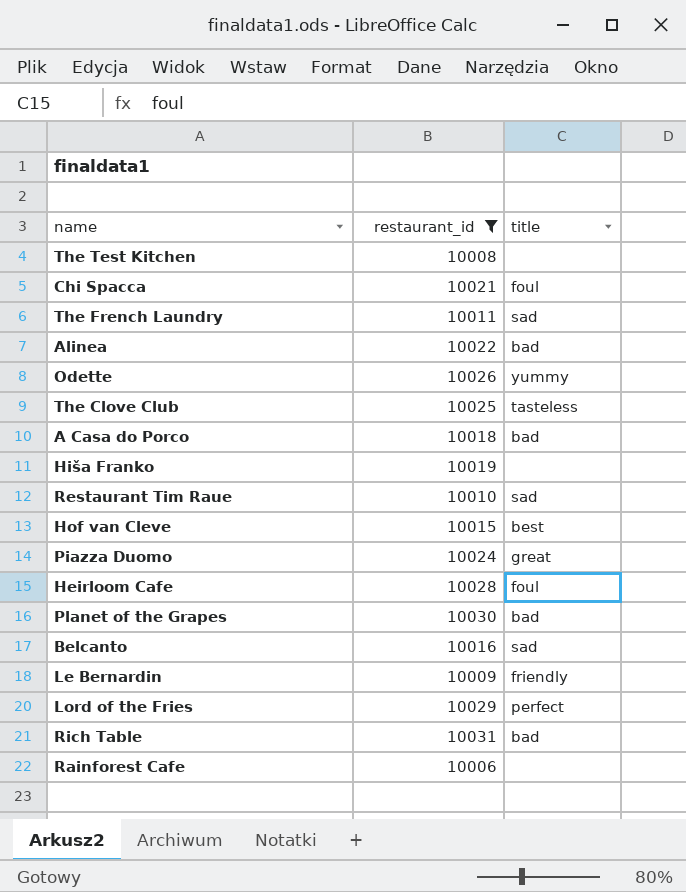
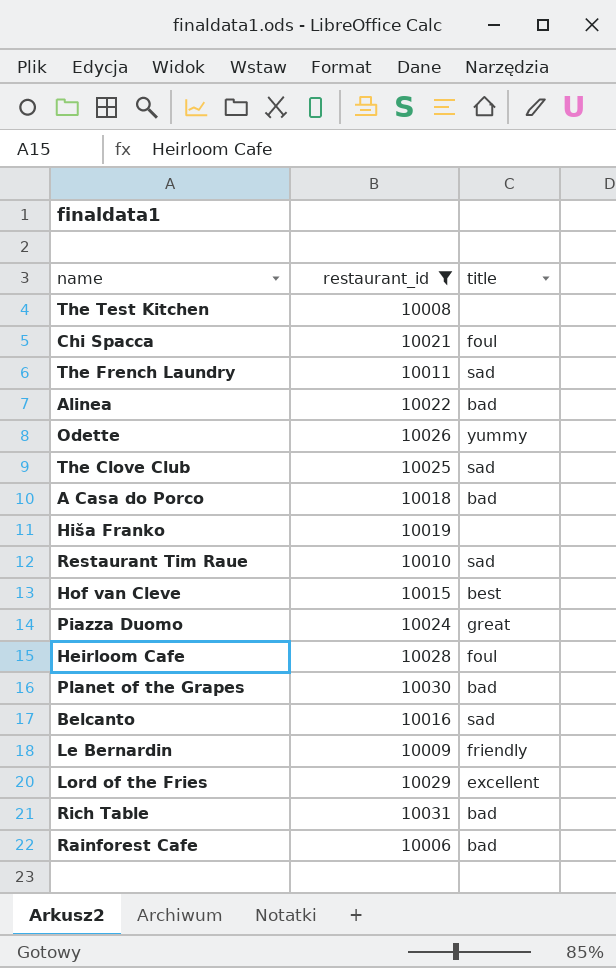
The Clove Club | title: tasteless -> sad
Lord of the Fries | title: perfect -> excellent
Rainforest Cafe | title: none -> bad

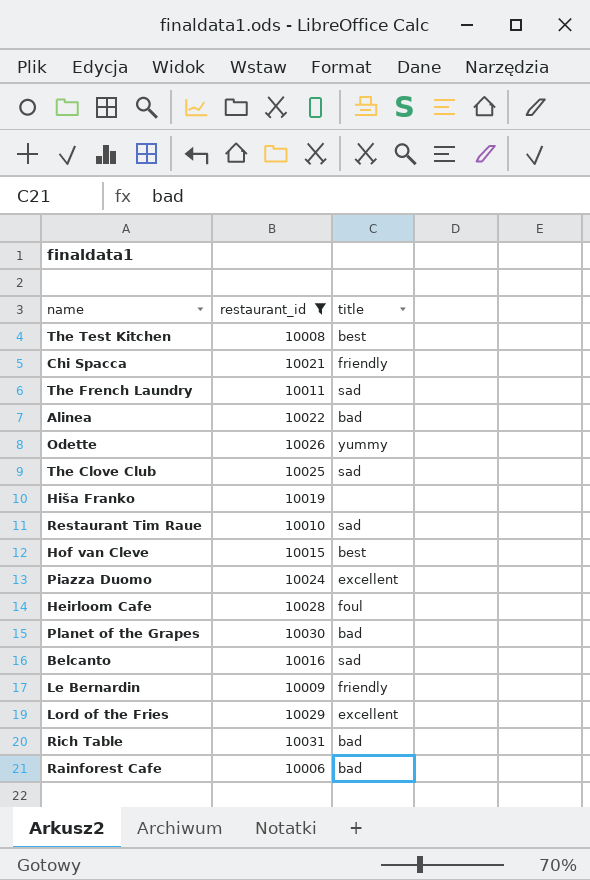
row A Casa do Porco: 10018 | bad -> none
The Test Kitchen | title: none -> best
Chi Spacca | title: foul -> friendly
Piazza Duomo | title: great -> excellent

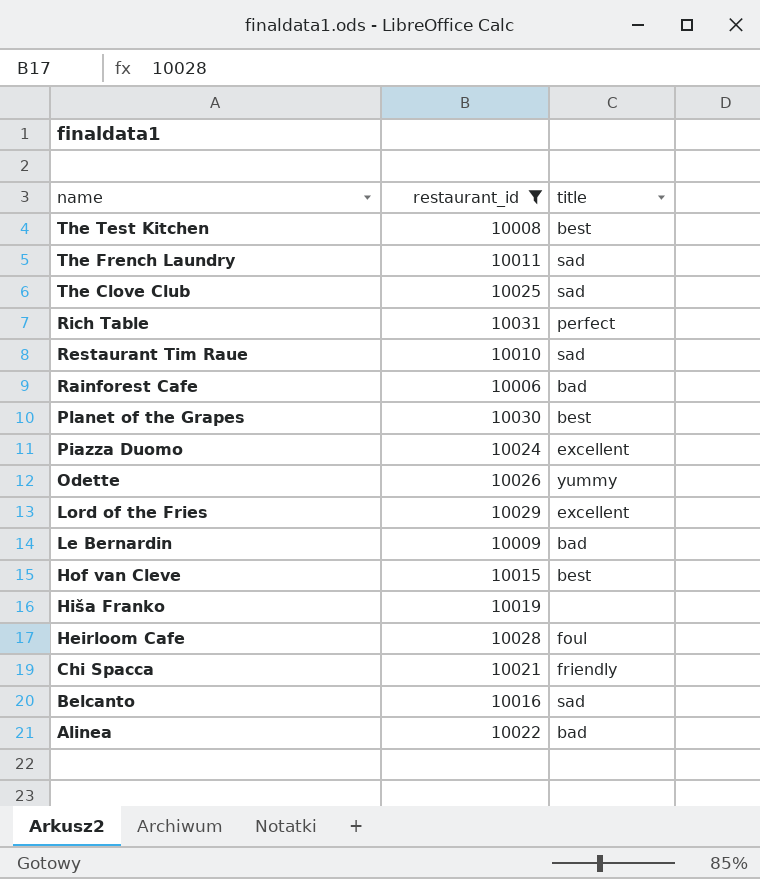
row order: none -> name descending
Rich Table | title: bad -> perfect
Planet of the Grapes | title: bad -> best
Le Bernardin | title: friendly -> bad

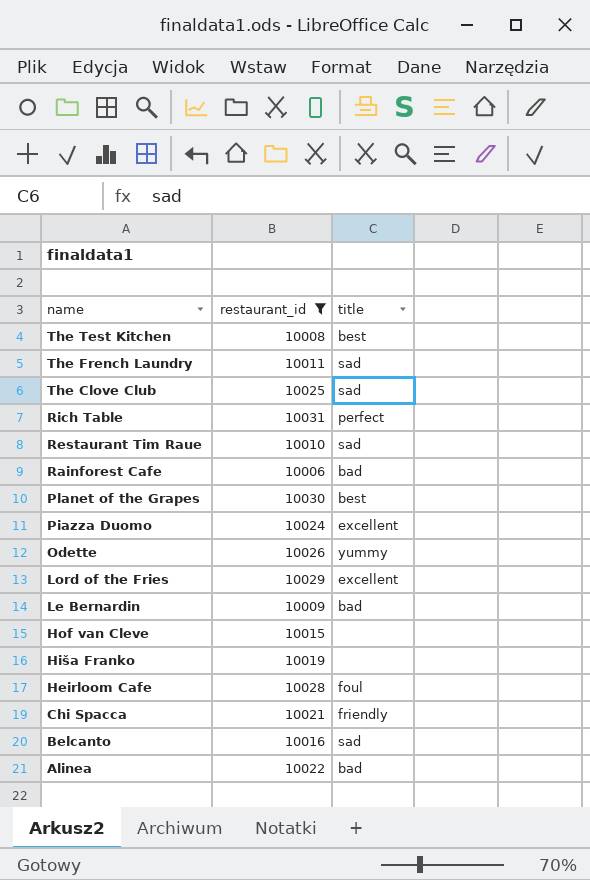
Hof van Cleve | title: best -> none

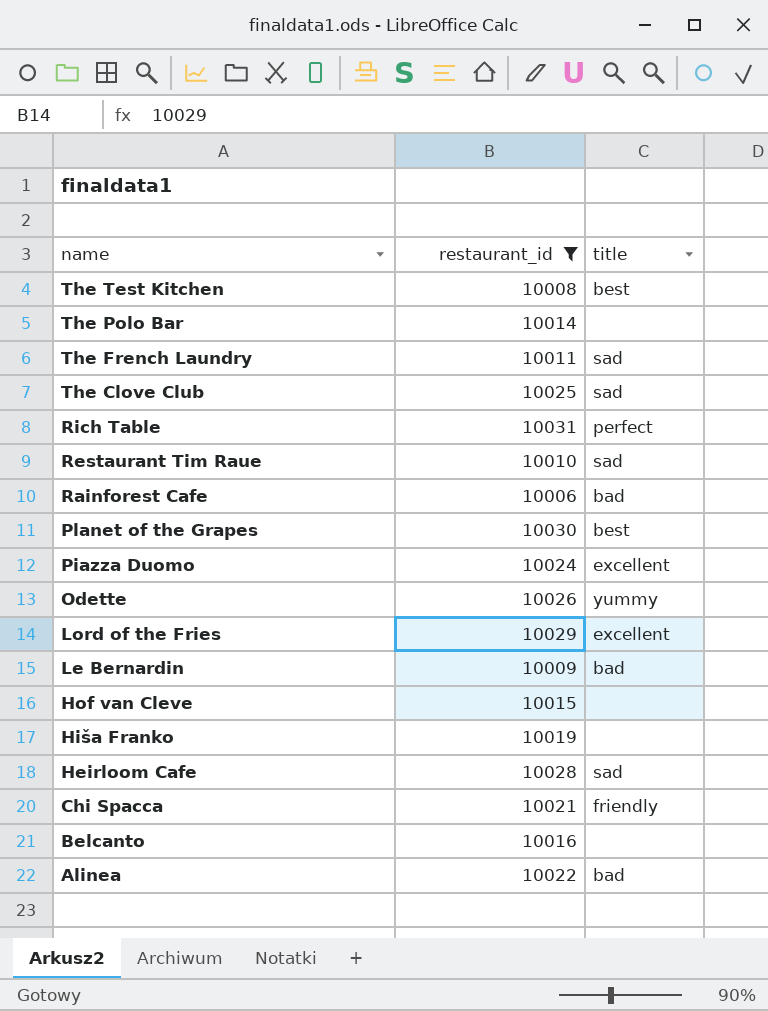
row The Polo Bar: none -> 10014 | none
Heirloom Cafe | title: foul -> sad
Belcanto | title: sad -> none

